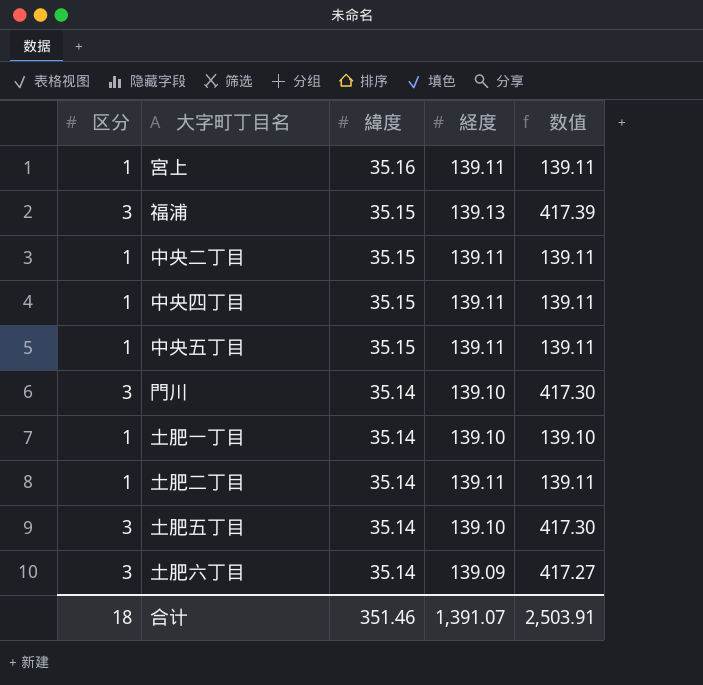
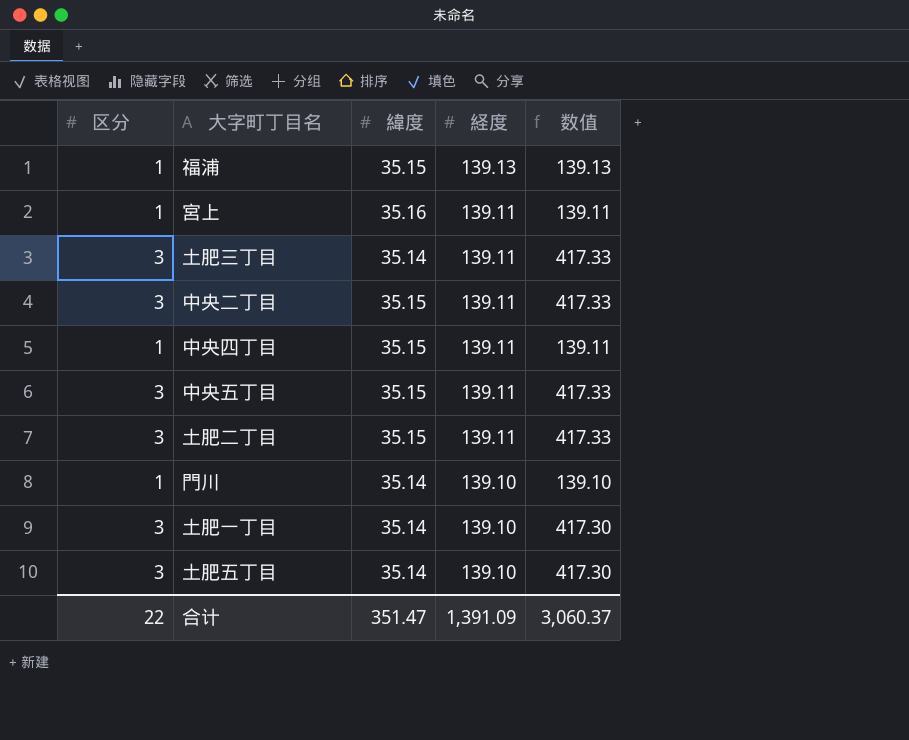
row order: 緯度 descending -> 経度 descending
row 土肥六丁目: 3 | 35.14 | 139.09 | 417.27 -> none
福浦 | 区分: 3 -> 1
福浦 | 数值: 417.39 -> 139.13
row 土肥三丁目: none -> 3 | 35.14 | 139.11 | 417.33
中央二丁目 | 区分: 1 -> 3
中央二丁目 | 数值: 139.11 -> 417.33
中央五丁目 | 区分: 1 -> 3
中央五丁目 | 数值: 139.11 -> 417.33
土肥二丁目 | 区分: 1 -> 3
土肥二丁目 | 緯度: 35.14 -> 35.15
土肥二丁目 | 数值: 139.11 -> 417.33
門川 | 区分: 3 -> 1
門川 | 数值: 417.30 -> 139.10
土肥一丁目 | 区分: 1 -> 3
土肥一丁目 | 数值: 139.10 -> 417.30
合计 | 区分: 18 -> 22
合计 | 緯度: 351.46 -> 351.47
合计 | 経度: 1,391.07 -> 1,391.09
合计 | 数值: 2,503.91 -> 3,060.37

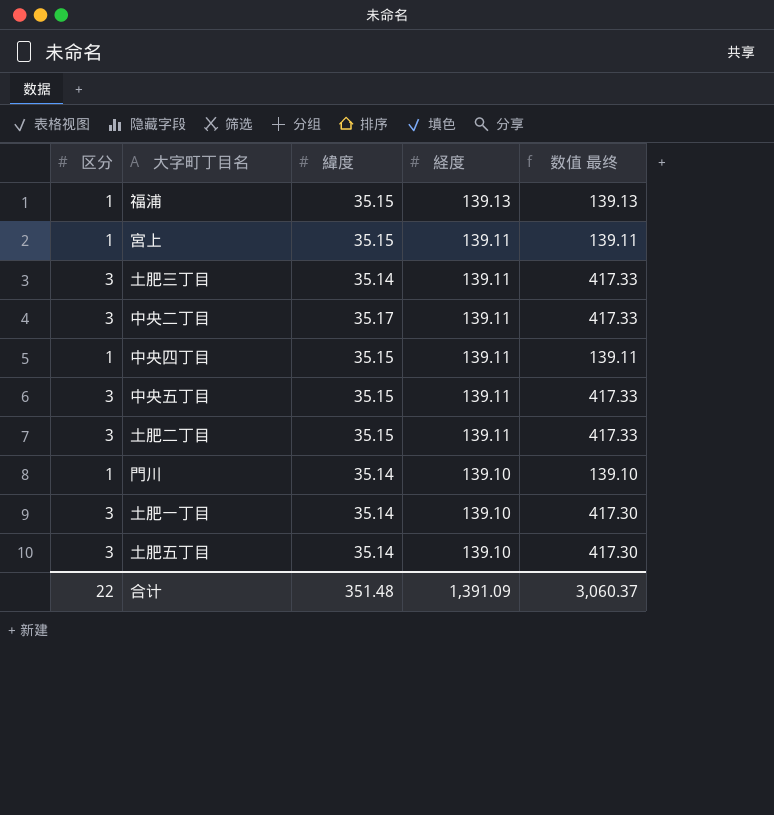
column name: 数值 -> 数值 最终
宮上 | 緯度: 35.16 -> 35.15
中央二丁目 | 緯度: 35.15 -> 35.17
合计 | 緯度: 351.47 -> 351.48

